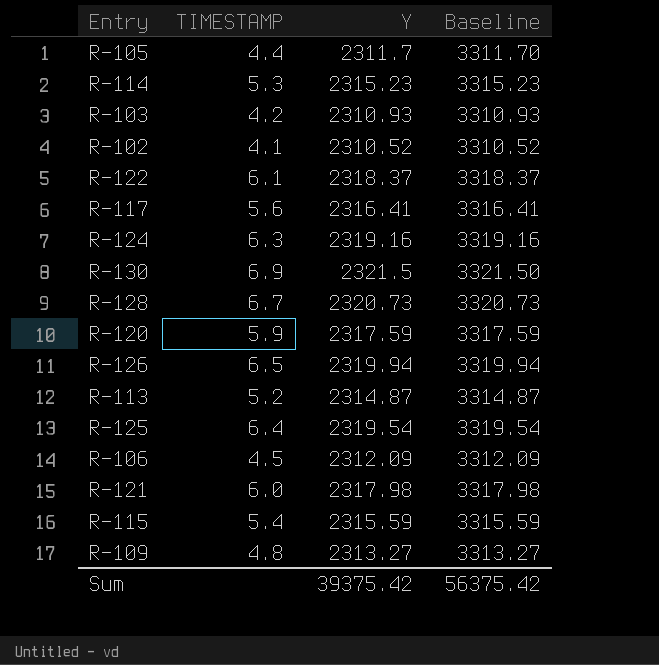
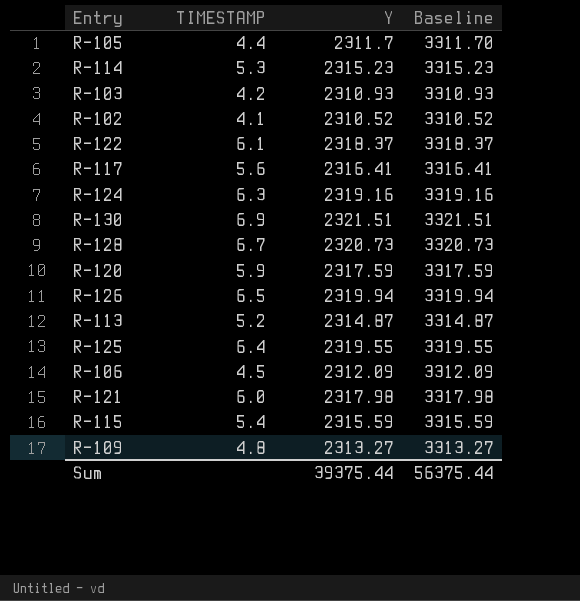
R-130 | Y: 2321.5 -> 2321.51
R-130 | Baseline: 3321.50 -> 3321.51
R-125 | Y: 2319.54 -> 2319.55
R-125 | Baseline: 3319.54 -> 3319.55
Sum | Y: 39375.42 -> 39375.44
Sum | Baseline: 56375.42 -> 56375.44

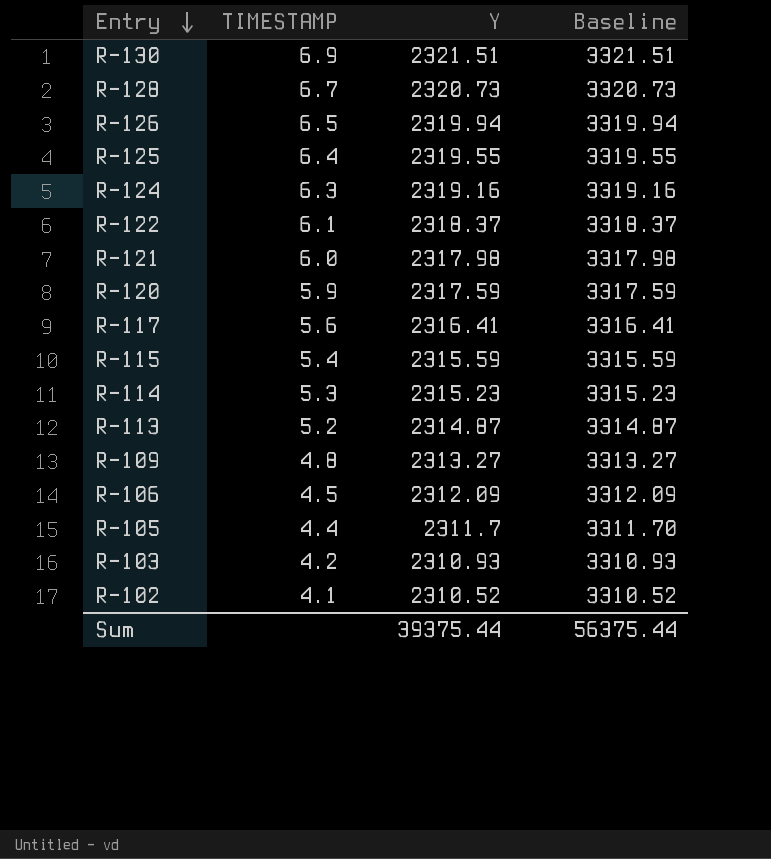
row order: none -> Entry descending

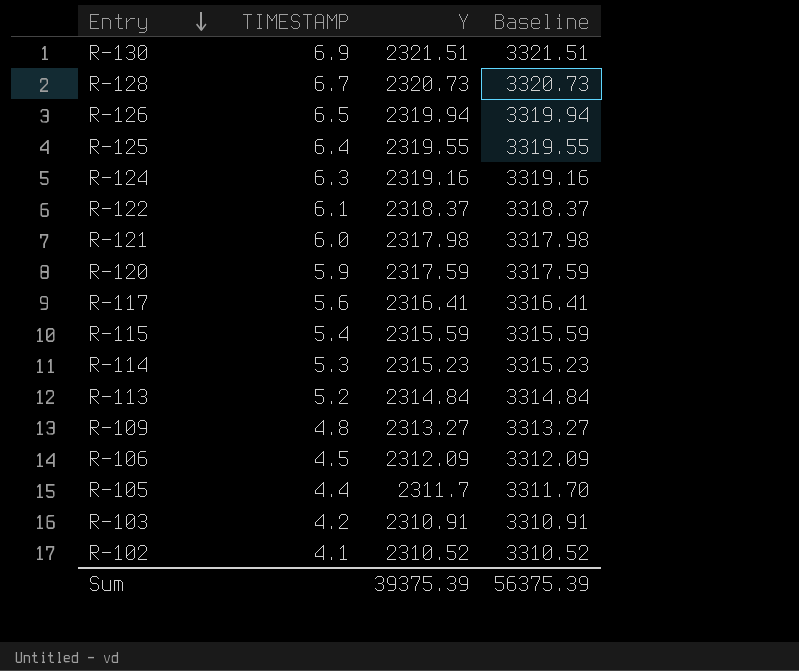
R-113 | Y: 2314.87 -> 2314.84
R-113 | Baseline: 3314.87 -> 3314.84
R-103 | Y: 2310.93 -> 2310.91
R-103 | Baseline: 3310.93 -> 3310.91
Sum | Y: 39375.44 -> 39375.39
Sum | Baseline: 56375.44 -> 56375.39

